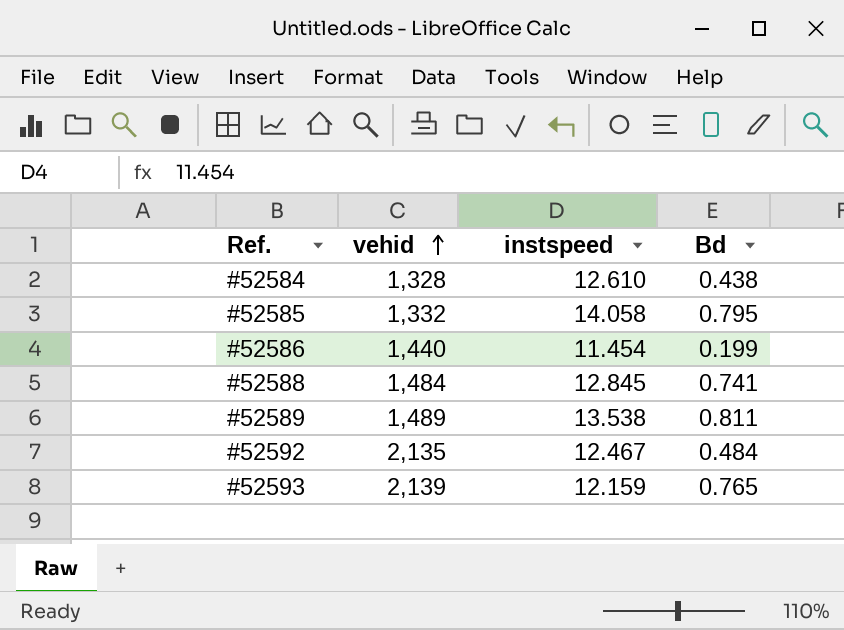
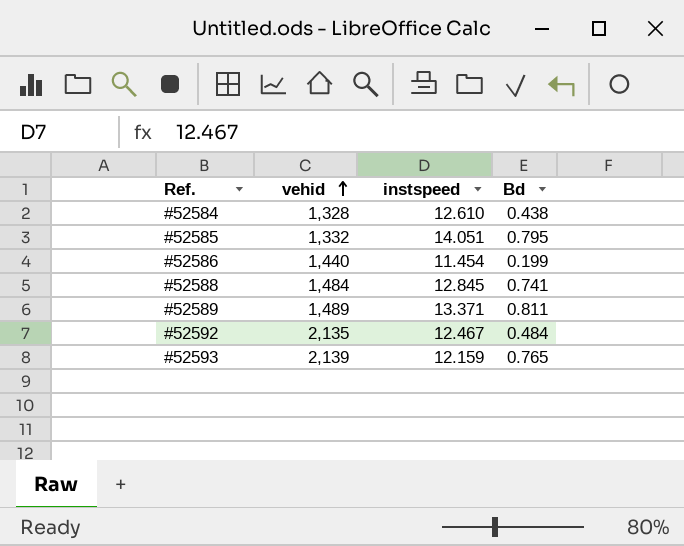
#52585 | instspeed: 14.058 -> 14.051
#52589 | instspeed: 13.538 -> 13.371

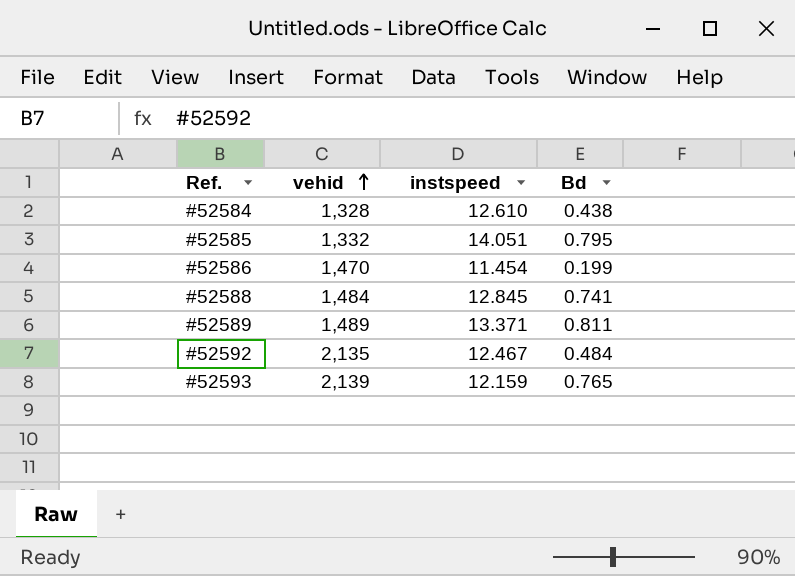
#52586 | vehid: 1,440 -> 1,470

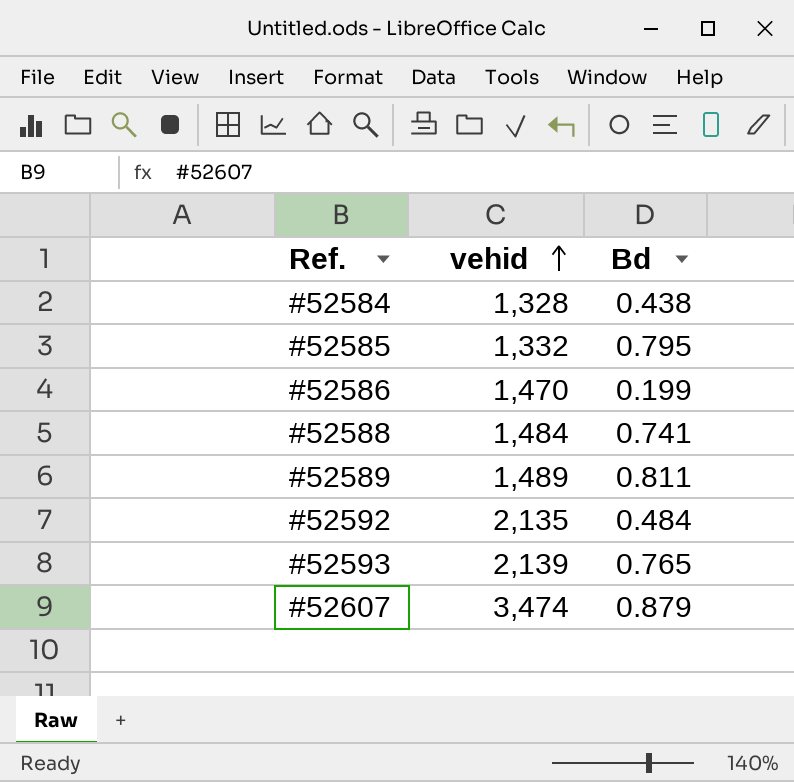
column instspeed | position: 3 -> none
row #52607: none -> 3,474 | 0.879

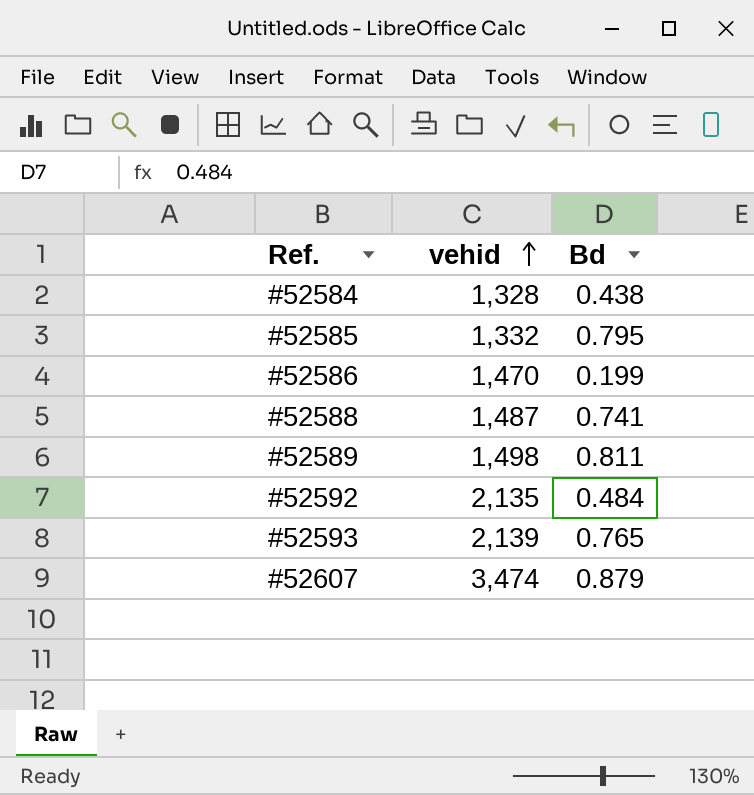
#52588 | vehid: 1,484 -> 1,487
#52589 | vehid: 1,489 -> 1,498

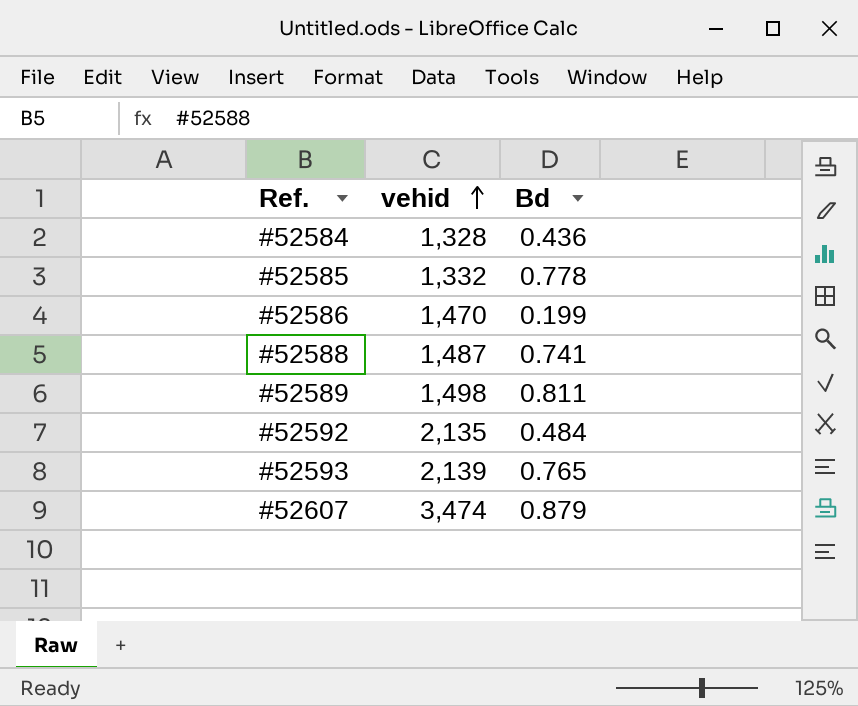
#52584 | Bd: 0.438 -> 0.436
#52585 | Bd: 0.795 -> 0.778

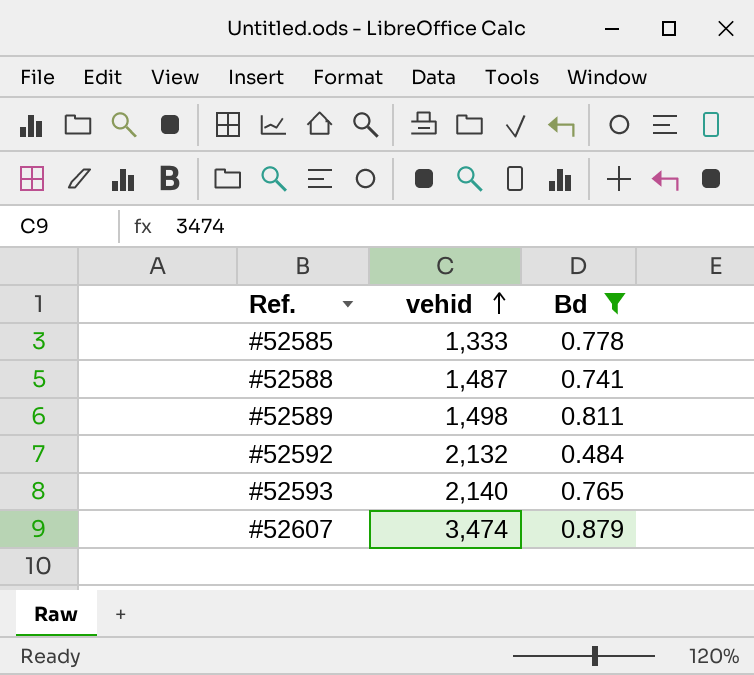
filter: none -> Bd >= 0.484
#52585 | vehid: 1,332 -> 1,333
#52592 | vehid: 2,135 -> 2,132
#52593 | vehid: 2,139 -> 2,140

